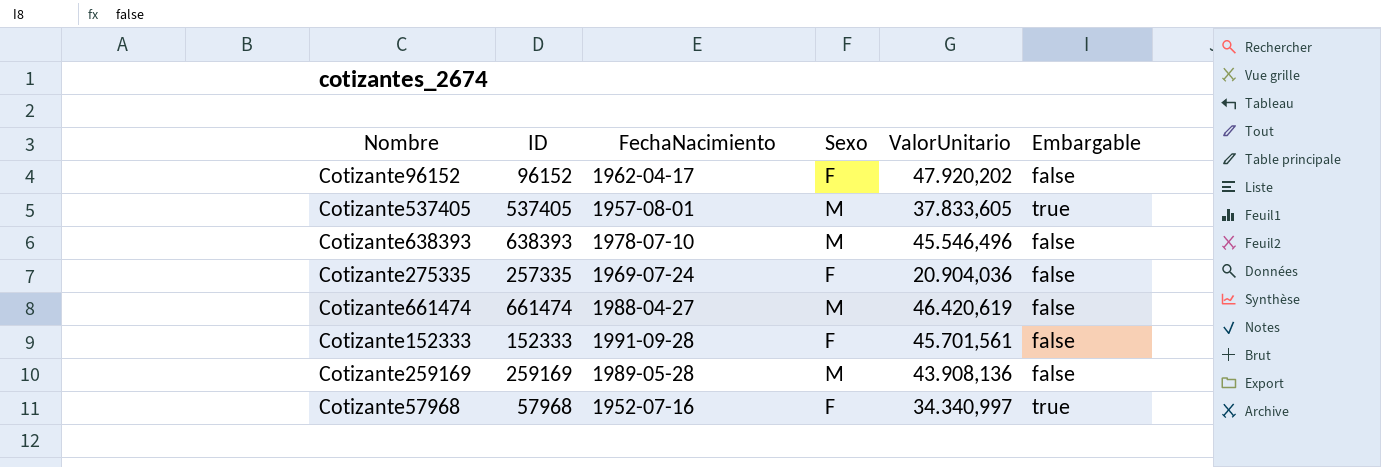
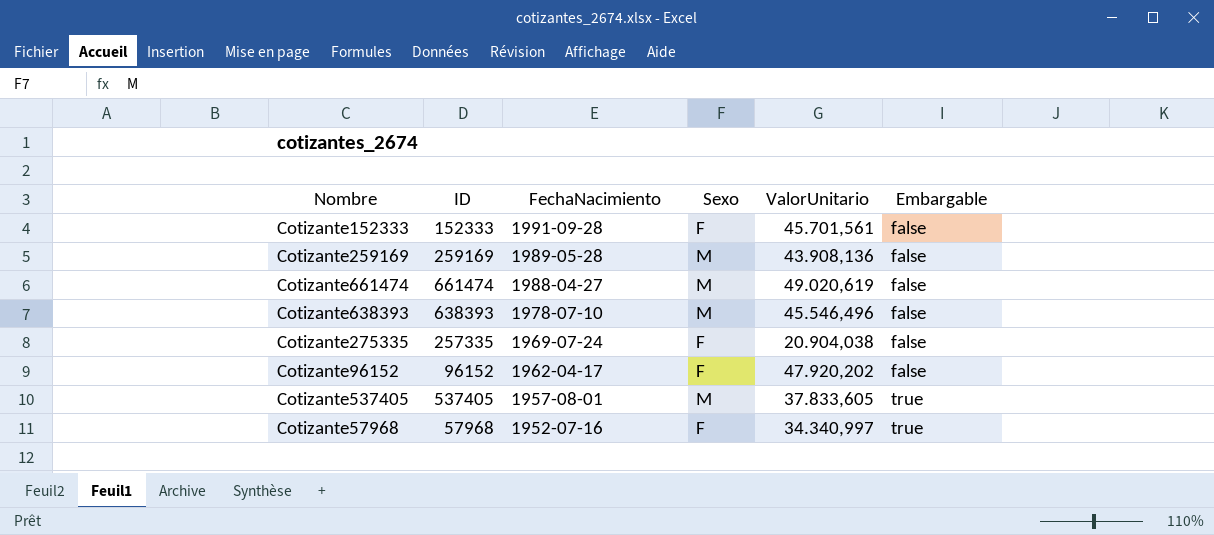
row order: none -> FechaNacimiento descending
Cotizante661474 | ValorUnitario: 46.420,619 -> 49.020,619
Cotizante275335 | ValorUnitario: 20.904,036 -> 20.904,038

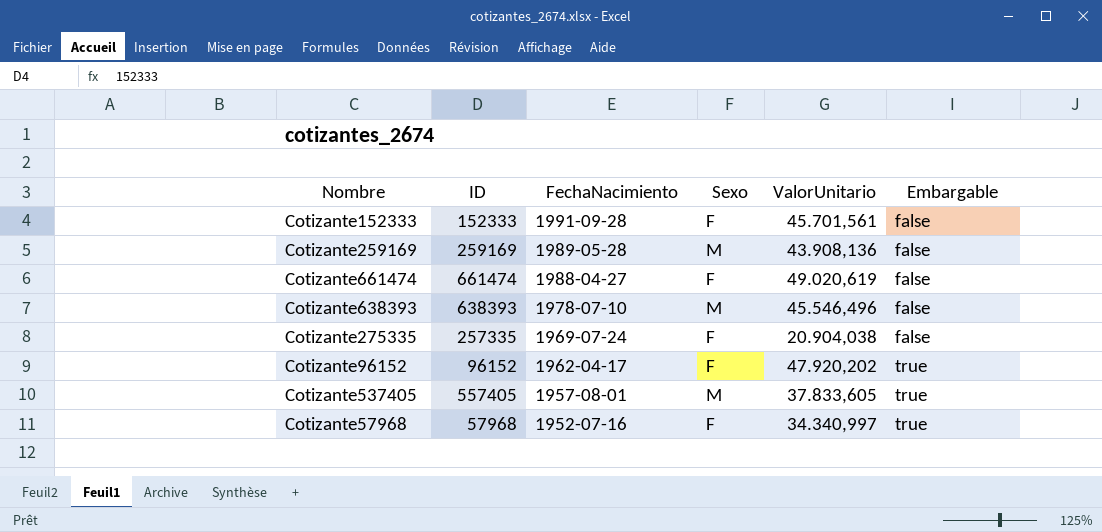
Cotizante661474 | Sexo: M -> F
Cotizante96152 | Embargable: false -> true
Cotizante537405 | ID: 537405 -> 557405

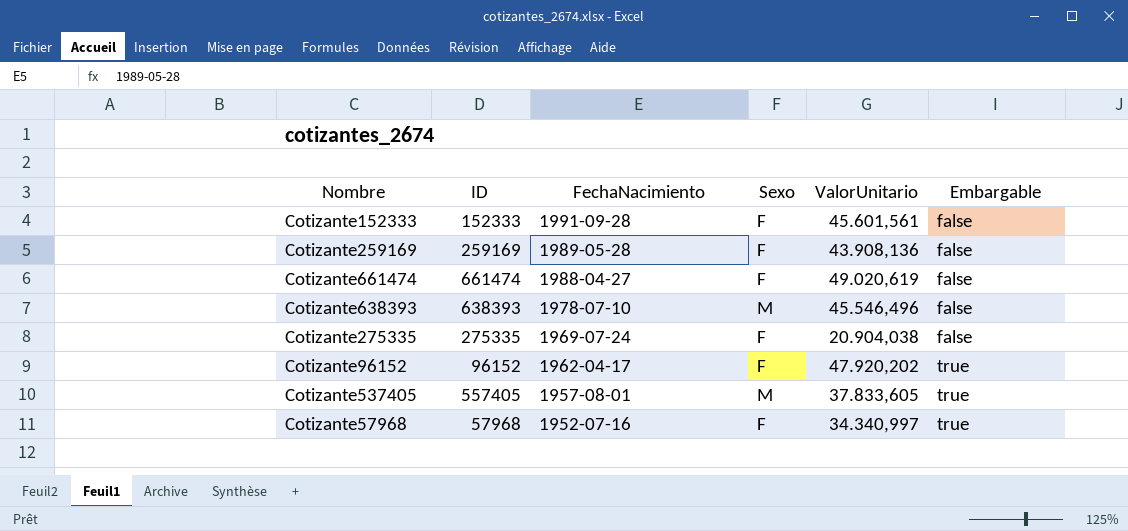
Cotizante152333 | ValorUnitario: 45.701,561 -> 45.601,561
Cotizante259169 | Sexo: M -> F
Cotizante275335 | ID: 257335 -> 275335

